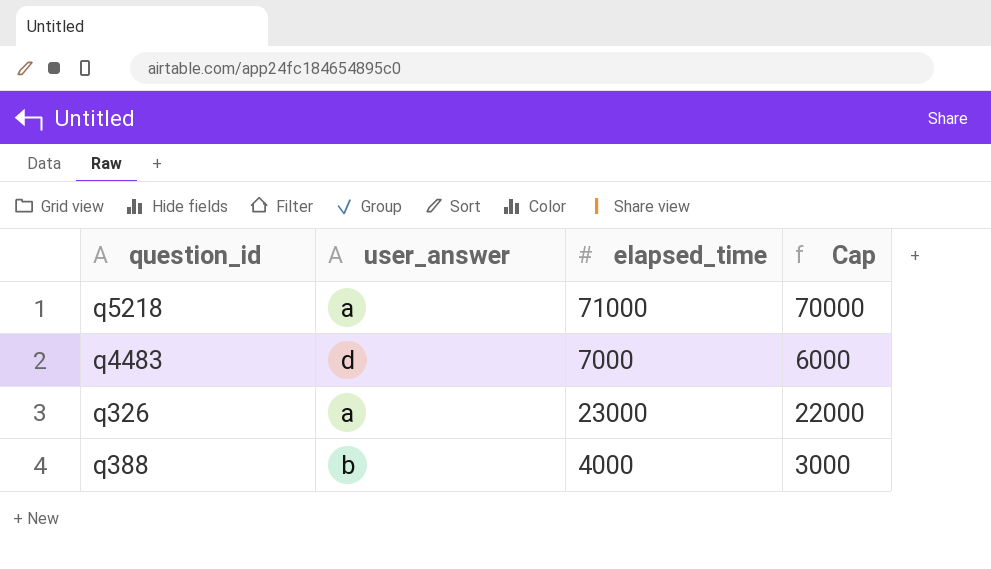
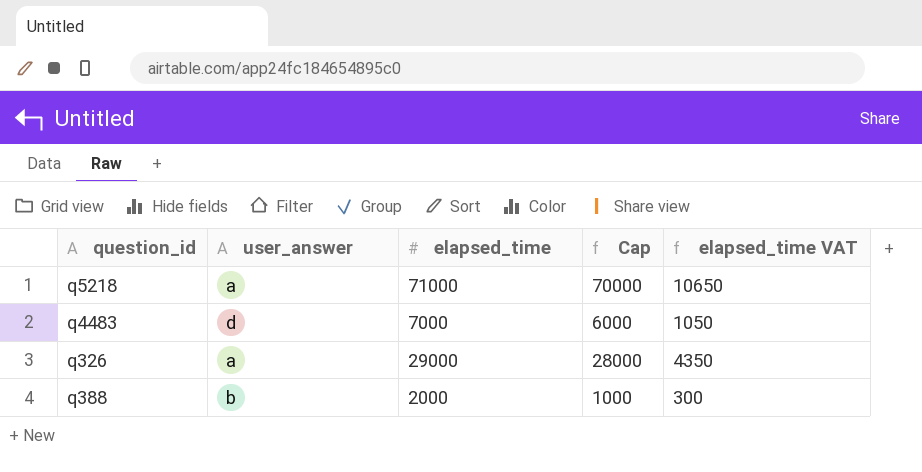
column elapsed_time VAT | formula: none -> [elapsed_time] * 0.15
q326 | elapsed_time: 23000 -> 29000
q326 | Cap: 22000 -> 28000
q388 | elapsed_time: 4000 -> 2000
q388 | Cap: 3000 -> 1000

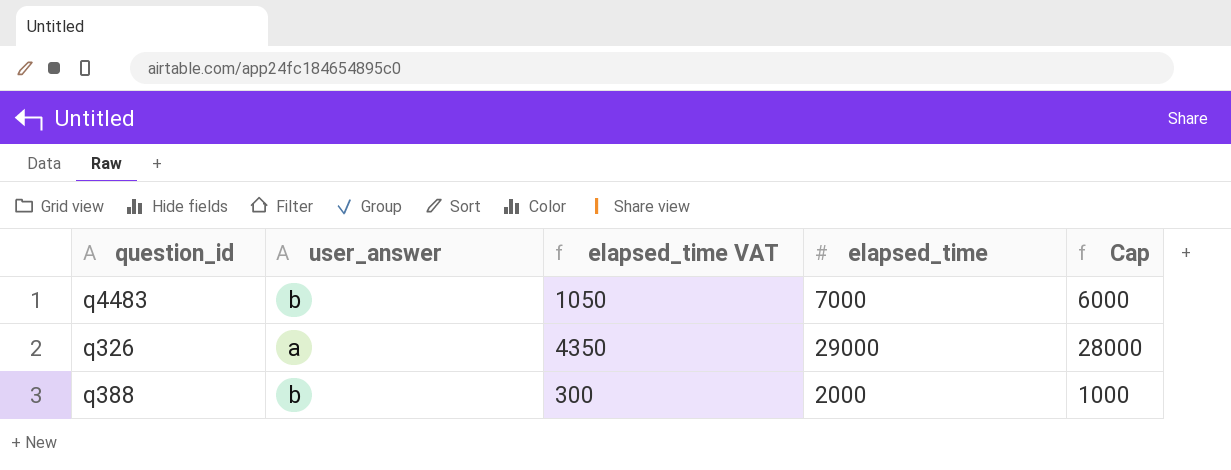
column elapsed_time VAT | position: 5 -> 3
row q5218: a | 71000 | 70000 | 10650 -> none
q4483 | user_answer: d -> b

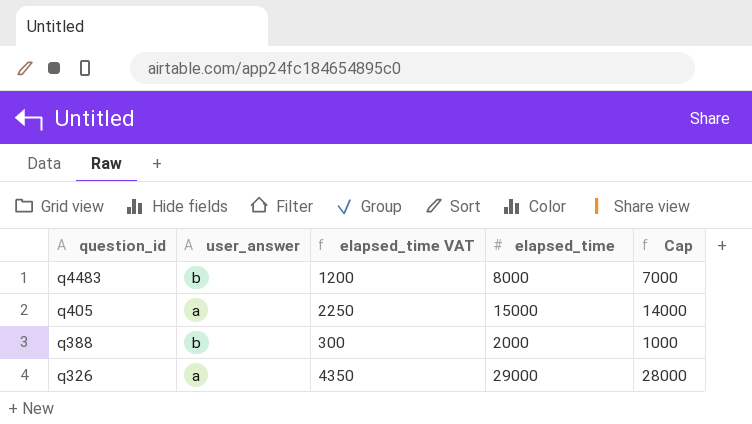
row order: none -> question_id descending
q4483 | elapsed_time VAT: 1050 -> 1200
q4483 | elapsed_time: 7000 -> 8000
q4483 | Cap: 6000 -> 7000
row q405: none -> a | 2250 | 15000 | 14000

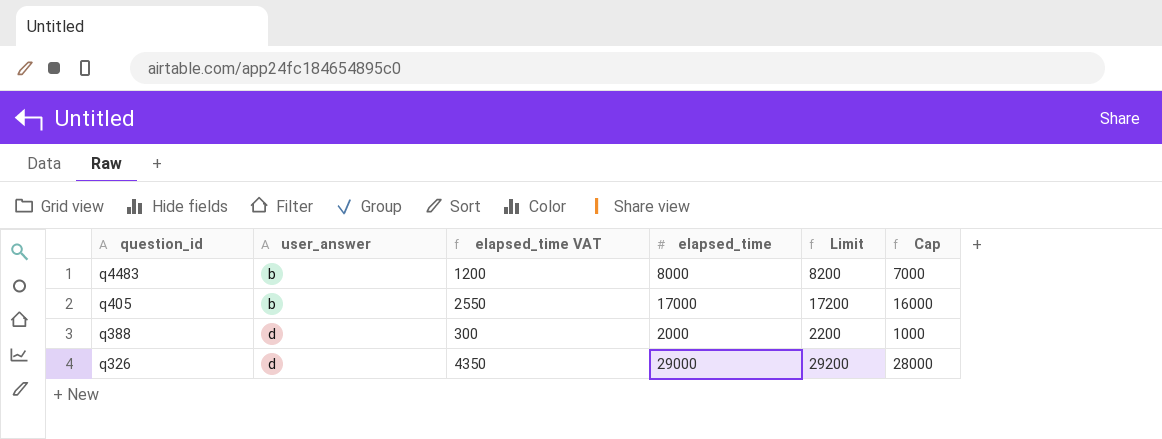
column Limit | formula: none -> [elapsed_time] + 200
q405 | user_answer: a -> b
q405 | elapsed_time VAT: 2250 -> 2550
q405 | elapsed_time: 15000 -> 17000
q405 | Cap: 14000 -> 16000
q388 | user_answer: b -> d
q326 | user_answer: a -> d

